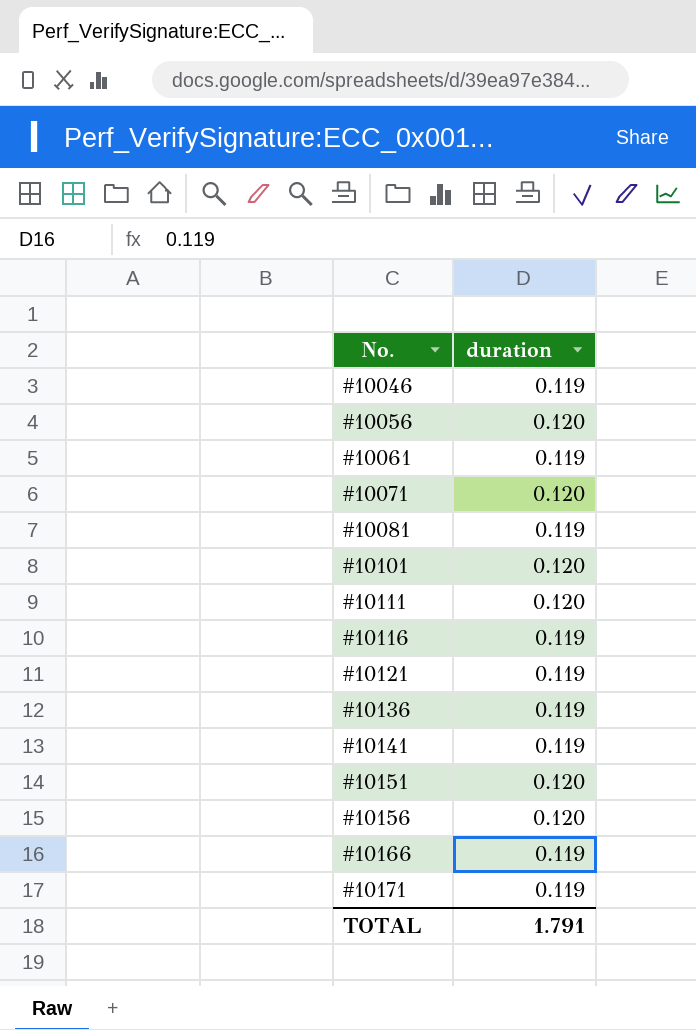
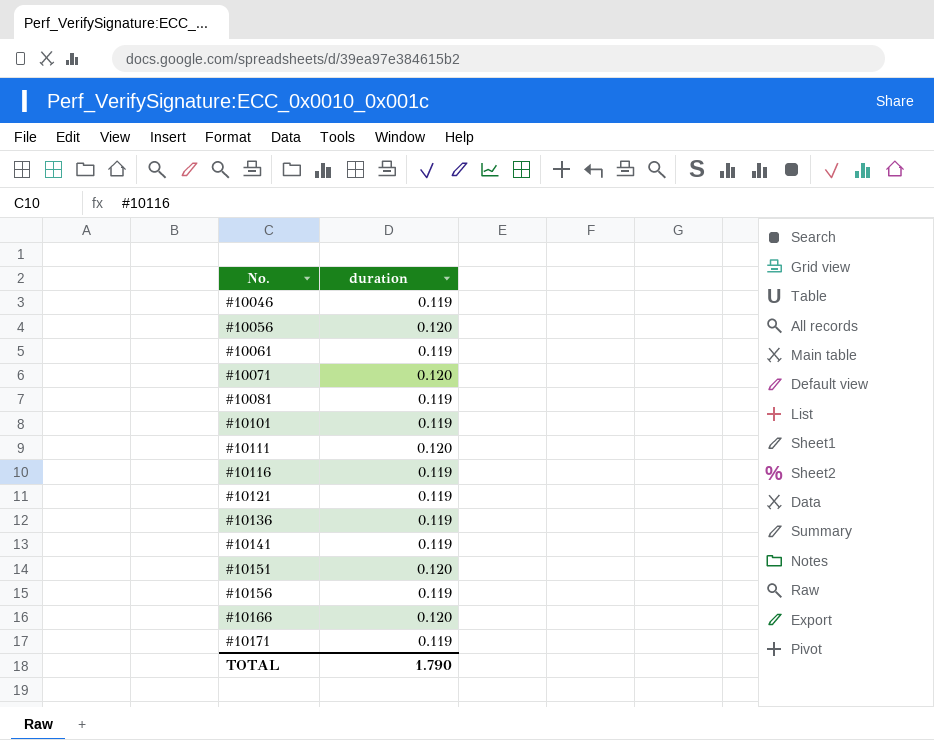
#10101 | duration: 0.120 -> 0.119
#10156 | duration: 0.120 -> 0.119
#10166 | duration: 0.119 -> 0.120
TOTAL | duration: 1.791 -> 1.790

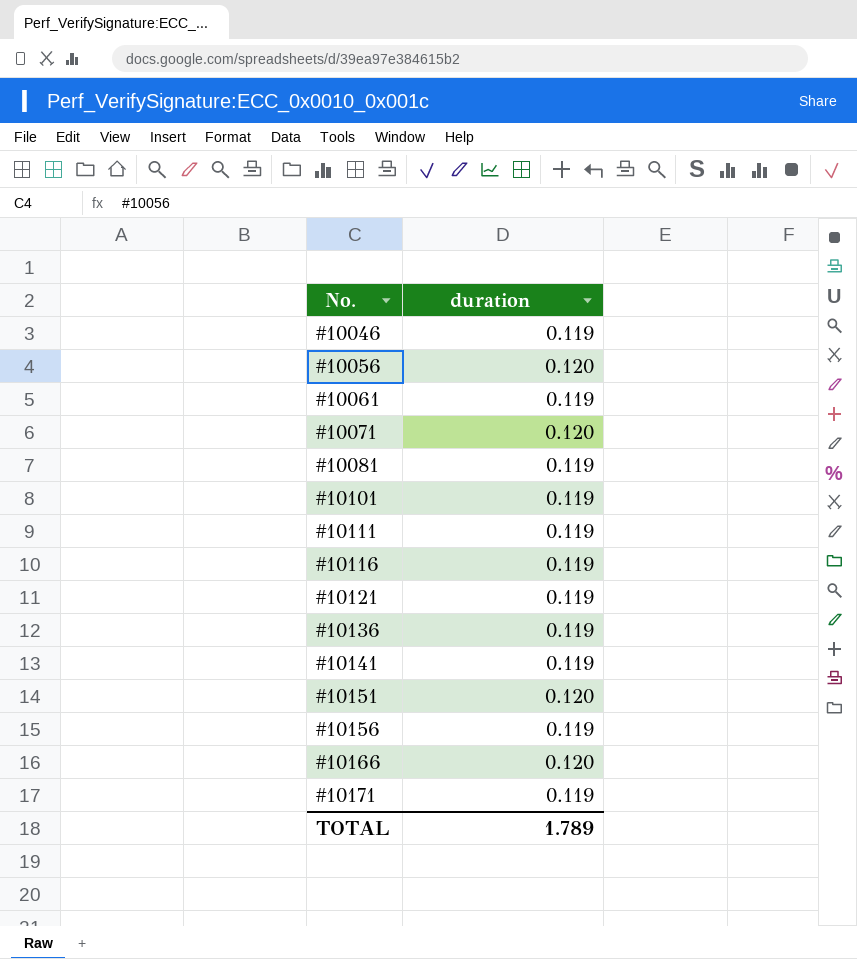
#10111 | duration: 0.120 -> 0.119
TOTAL | duration: 1.790 -> 1.789

